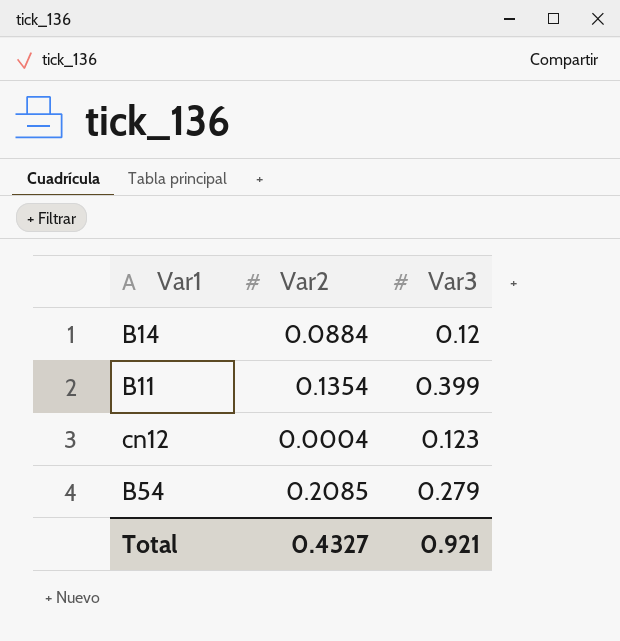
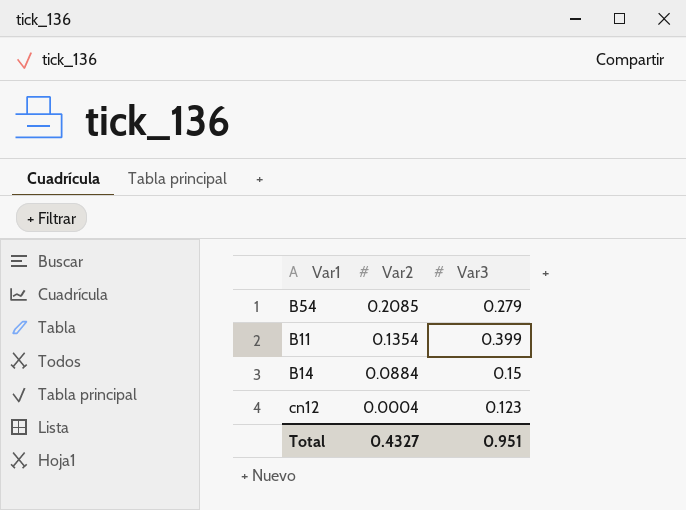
row order: none -> Var2 descending
B14 | Var3: 0.12 -> 0.15
Total | Var3: 0.921 -> 0.951

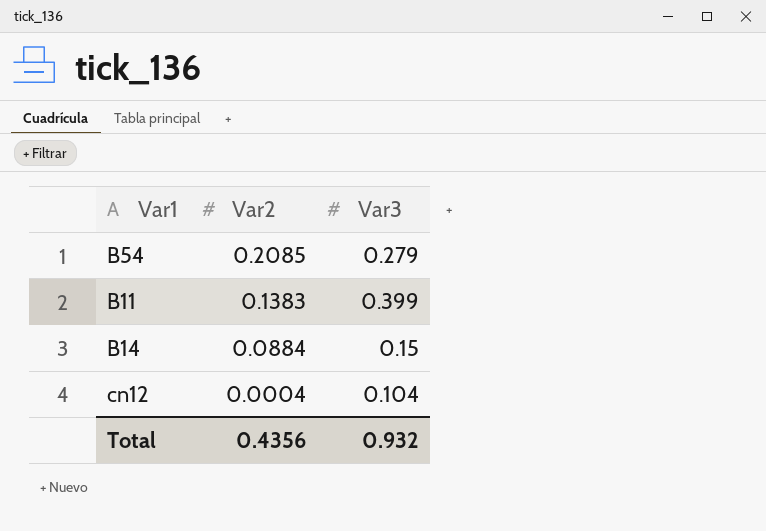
B11 | Var2: 0.1354 -> 0.1383
cn12 | Var3: 0.123 -> 0.104
Total | Var2: 0.4327 -> 0.4356
Total | Var3: 0.951 -> 0.932

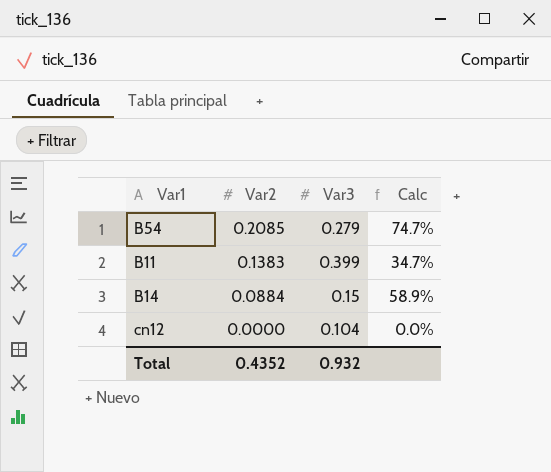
column Calc | formula: none -> [Var2] / [Var3]
cn12 | Var2: 0.0004 -> 0.0000
Total | Var2: 0.4356 -> 0.4352

